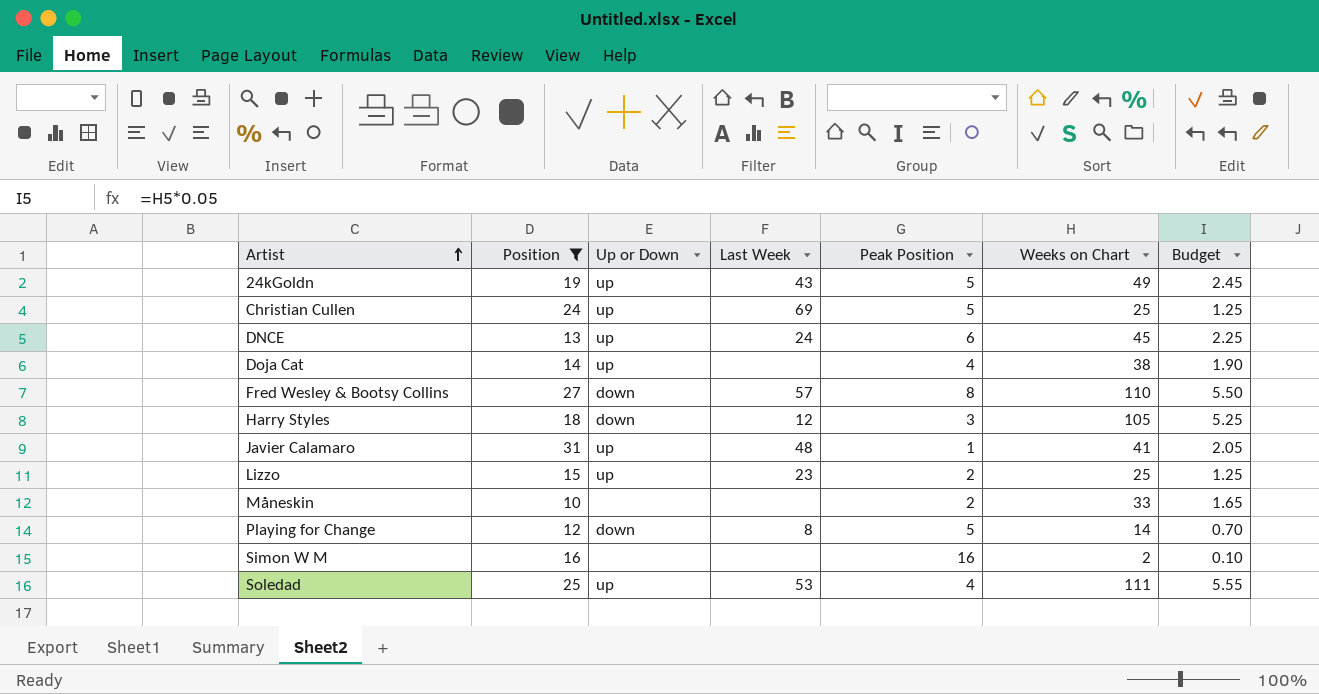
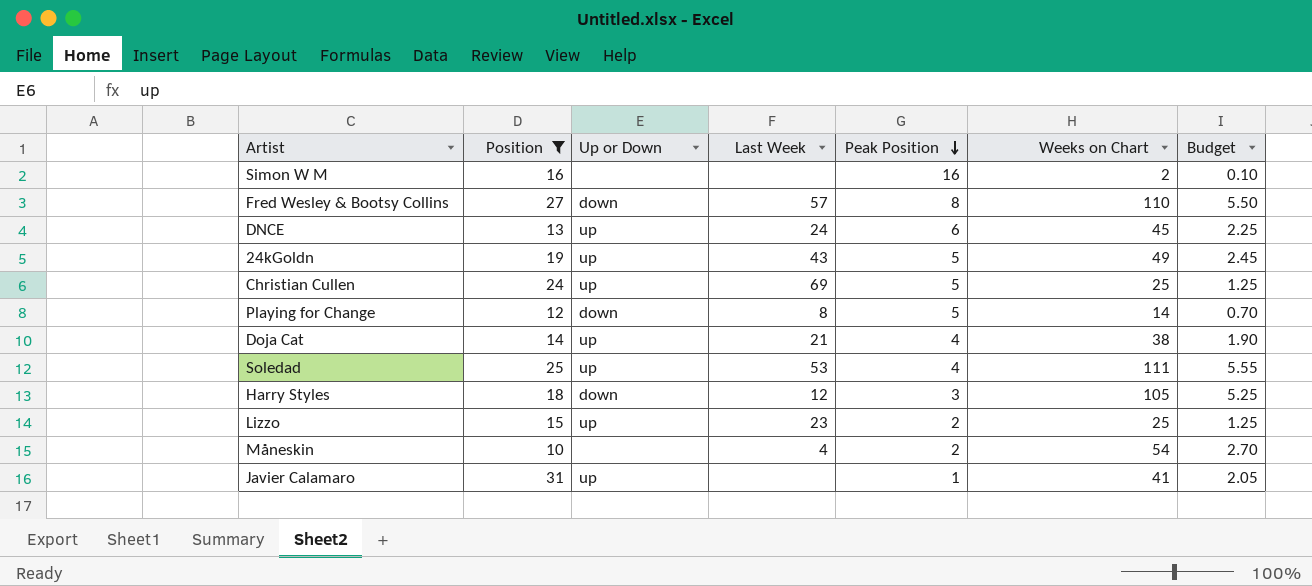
row order: Artist ascending -> Peak Position descending
Doja Cat | Last Week: none -> 21
Måneskin | Last Week: none -> 4
Måneskin | Weeks on Chart: 33 -> 54
Måneskin | Budget: 1.65 -> 2.70
Javier Calamaro | Last Week: 48 -> none

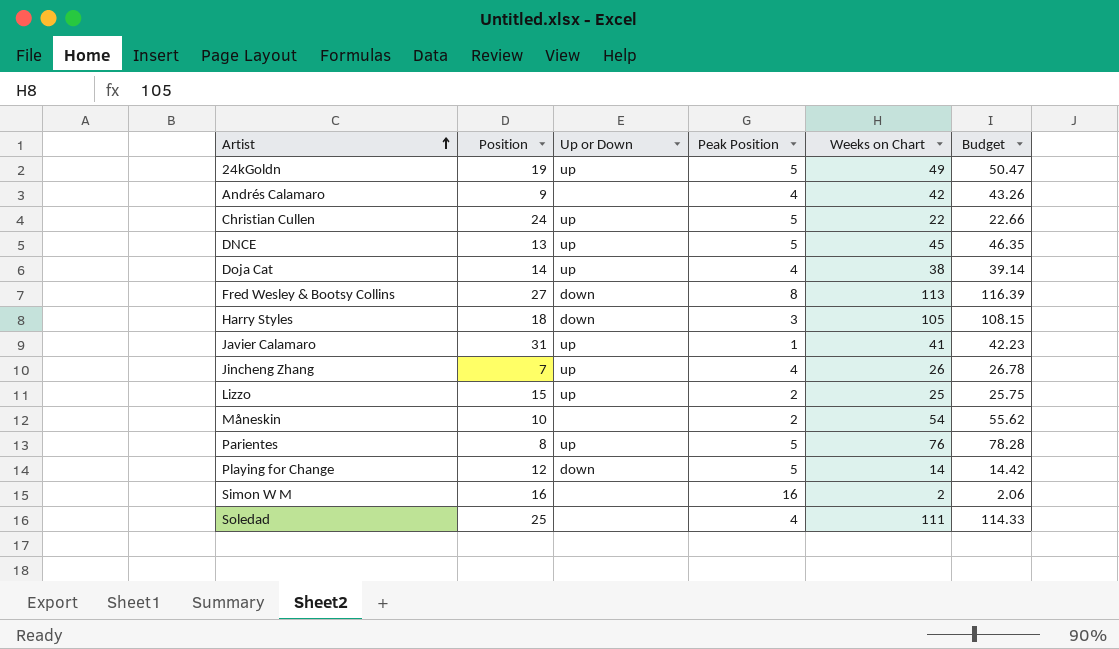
filter: Position >= 10 -> none
row order: Peak Position descending -> Artist ascending
column Last Week | position: 4 -> none
column Budget | formula: [Weeks on Chart] * 0.05 -> [Weeks on Chart] * 1.03
Christian Cullen | Weeks on Chart: 25 -> 22
DNCE | Peak Position: 6 -> 5
Fred Wesley & Bootsy Collins | Weeks on Chart: 110 -> 113
Soledad | Up or Down: up -> none

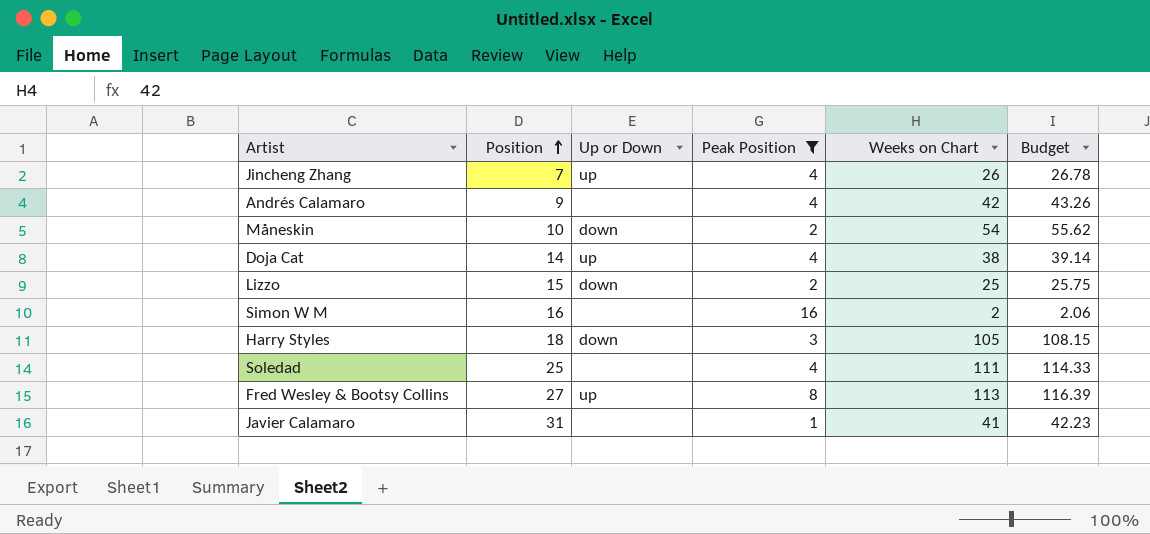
filter: none -> Peak Position != 5
row order: Artist ascending -> Position ascending
Måneskin | Up or Down: none -> down
Lizzo | Up or Down: up -> down
Fred Wesley & Bootsy Collins | Up or Down: down -> up
Javier Calamaro | Up or Down: up -> none

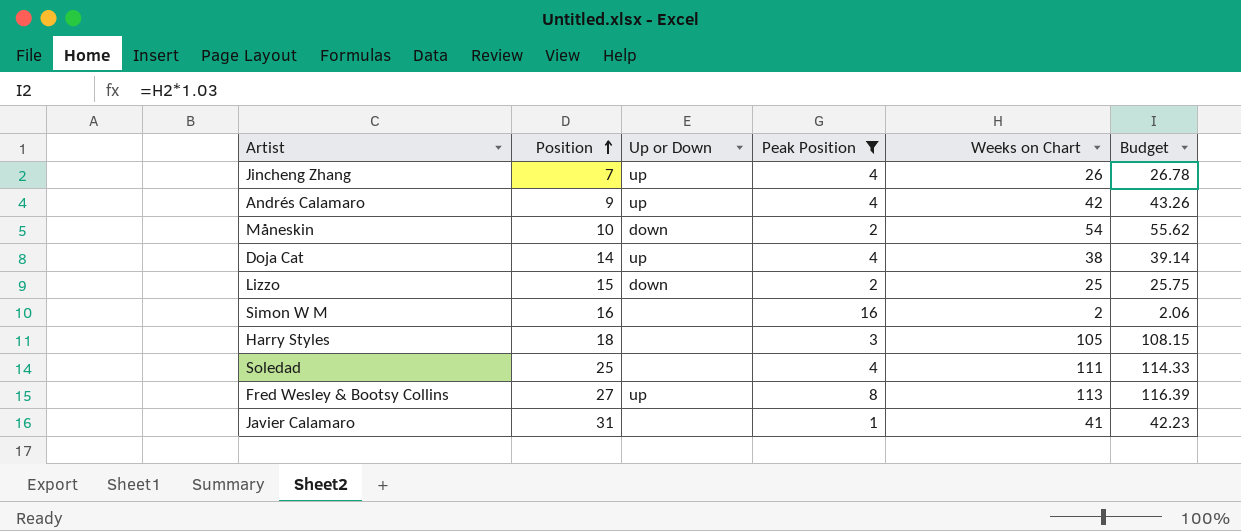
Andrés Calamaro | Up or Down: none -> up
Harry Styles | Up or Down: down -> none

